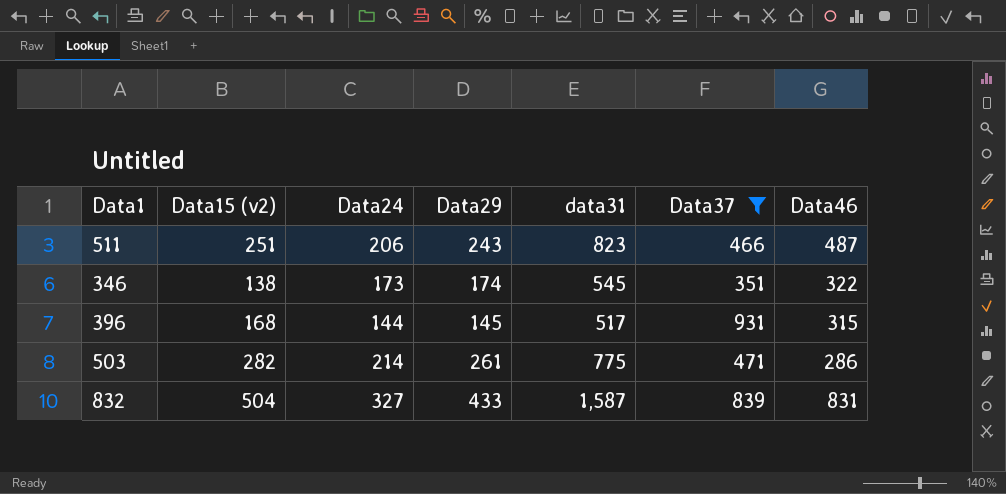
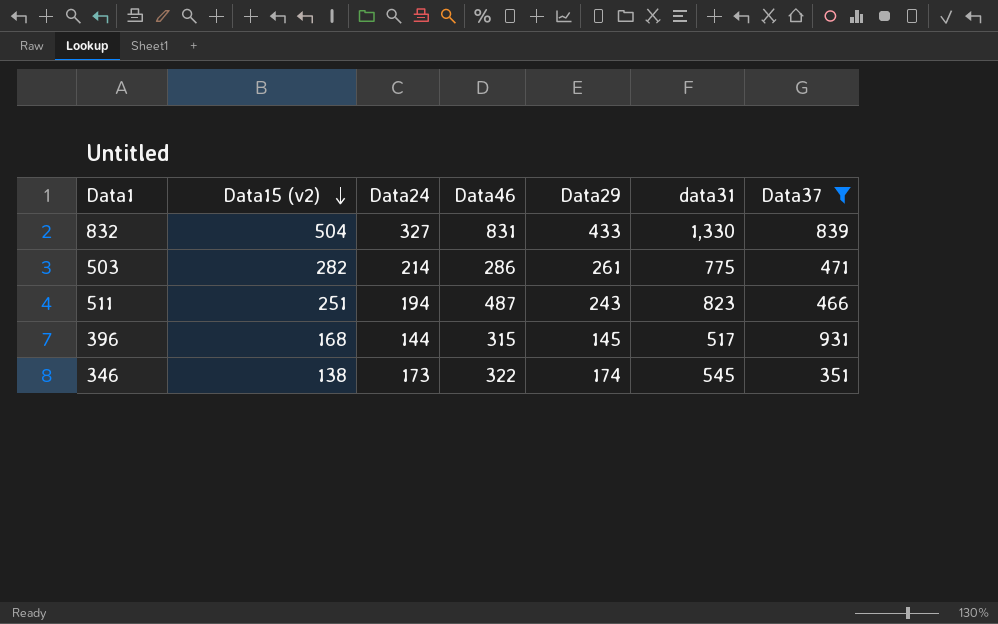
row order: none -> Data15 (v2) descending
column Data46 | position: 7 -> 4
832 | data31: 1,587 -> 1,330
511 | Data24: 206 -> 194

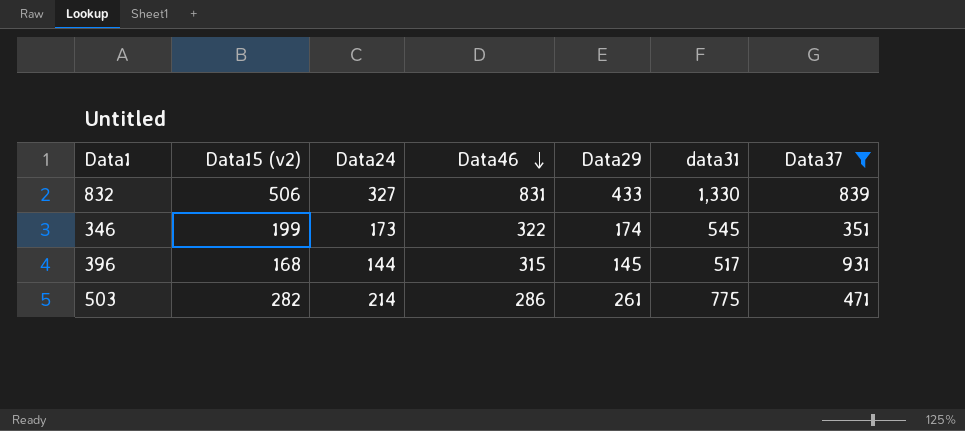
row order: Data15 (v2) descending -> Data46 descending
row 511: 251 | 194 | 487 | 243 | 823 | 466 -> none
832 | Data15 (v2): 504 -> 506
346 | Data15 (v2): 138 -> 199

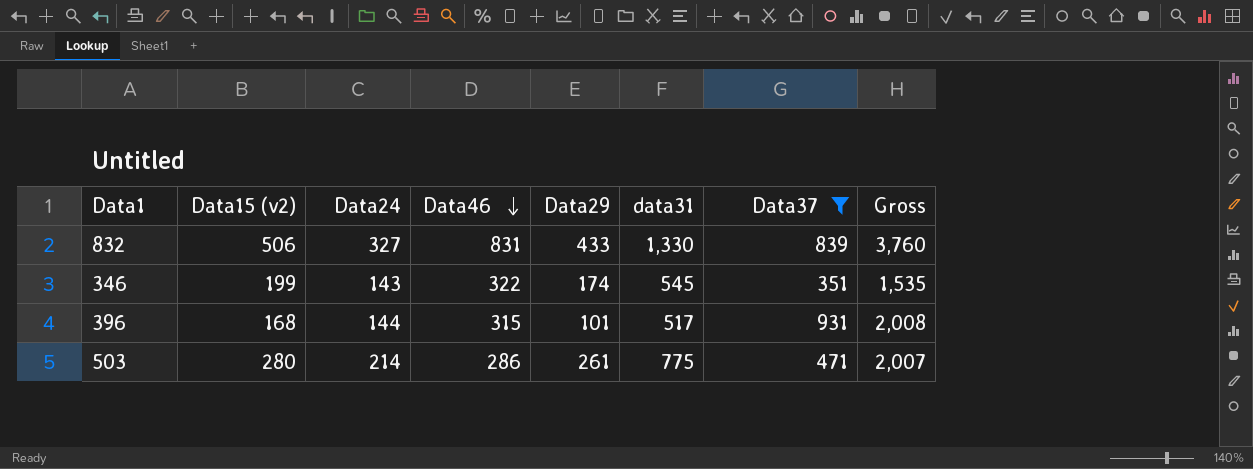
column Gross | formula: none -> [Data24] + [Data46] + [Data29] + [data31] + [Data37]
346 | Data24: 173 -> 143
396 | Data29: 145 -> 101
503 | Data15 (v2): 282 -> 280

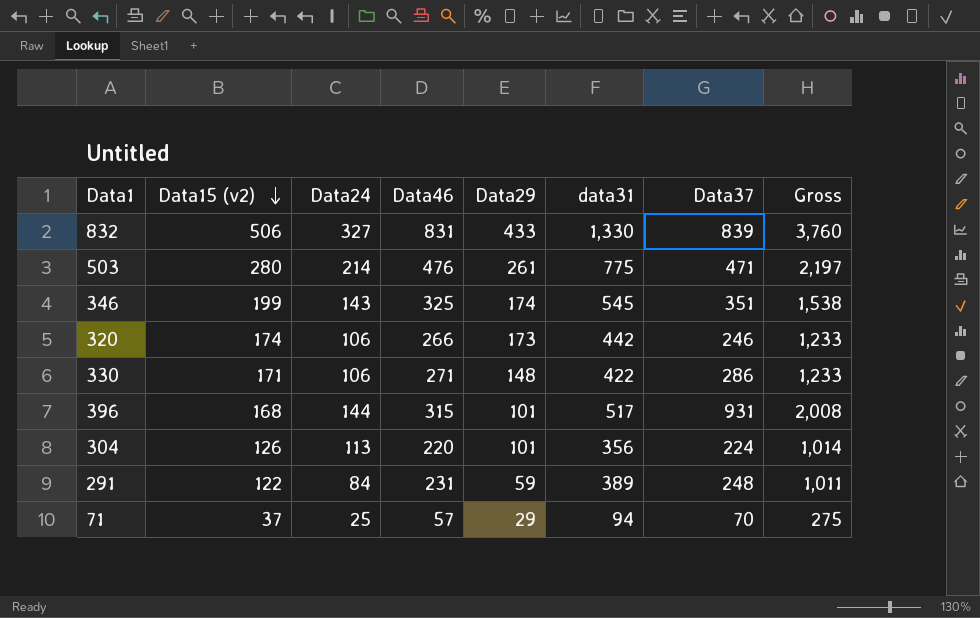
filter: Data37 >= 351 -> none
row order: Data46 descending -> Data15 (v2) descending
503 | Data46: 286 -> 476
503 | Gross: 2,007 -> 2,197
346 | Data46: 322 -> 325
346 | Gross: 1,535 -> 1,538

